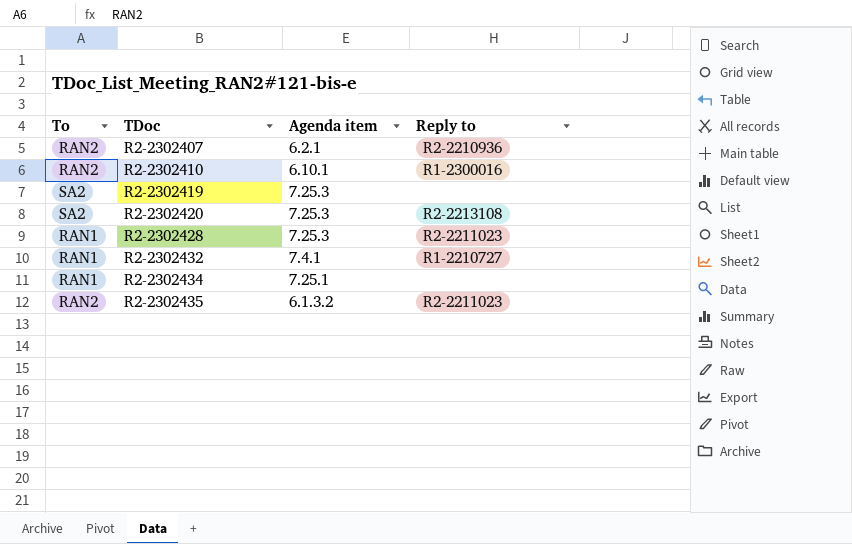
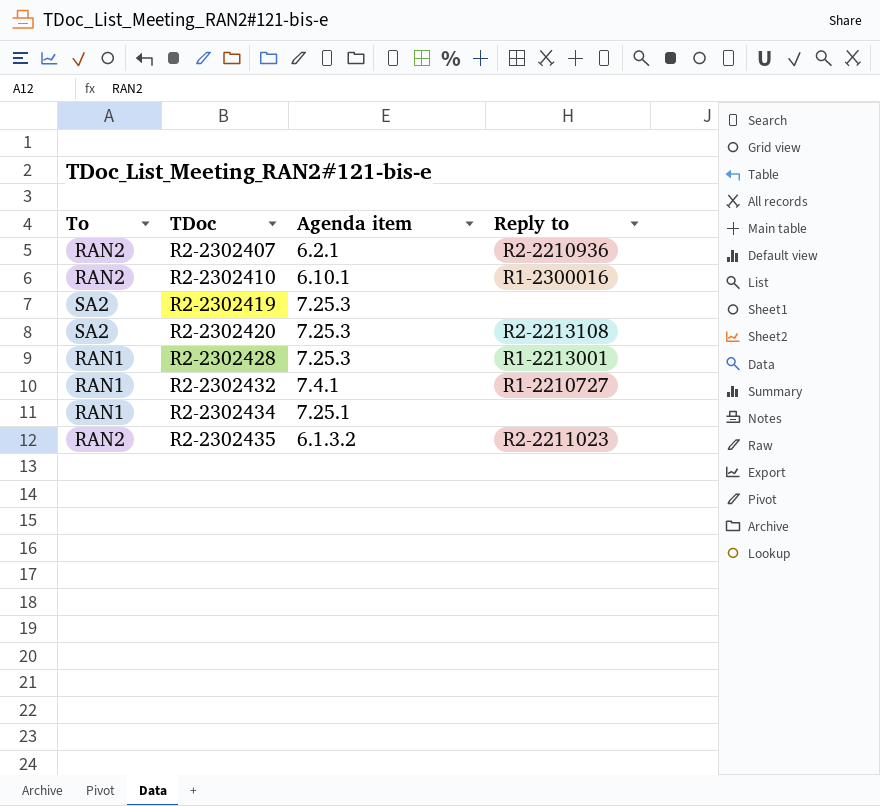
R2-2302428 | Reply to: R2-2211023 -> R1-2213001

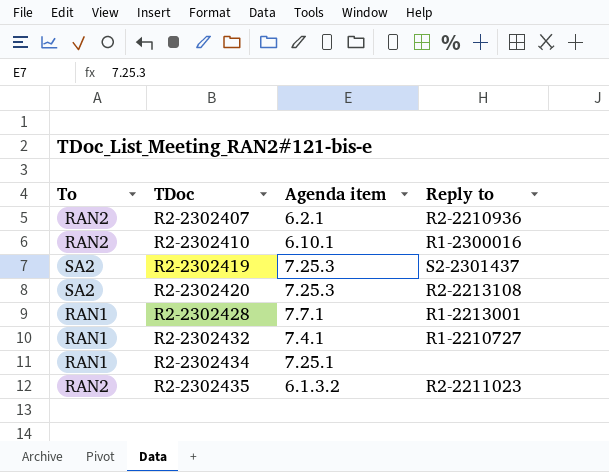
R2-2302419 | Reply to: none -> S2-2301437
R2-2302428 | Agenda item: 7.25.3 -> 7.7.1

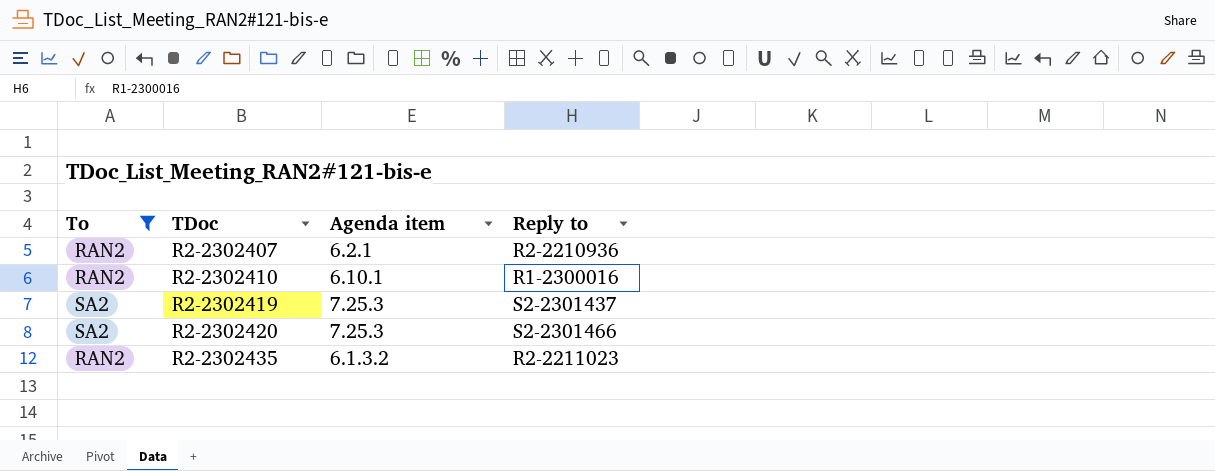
filter: none -> To != RAN1
R2-2302420 | Reply to: R2-2213108 -> S2-2301466

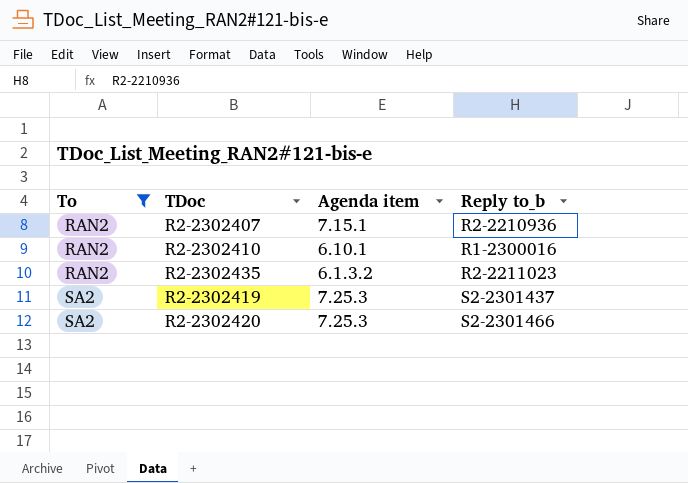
row order: TDoc ascending -> To ascending
column name: Reply to -> Reply to_b
R2-2302407 | Agenda item: 6.2.1 -> 7.15.1

